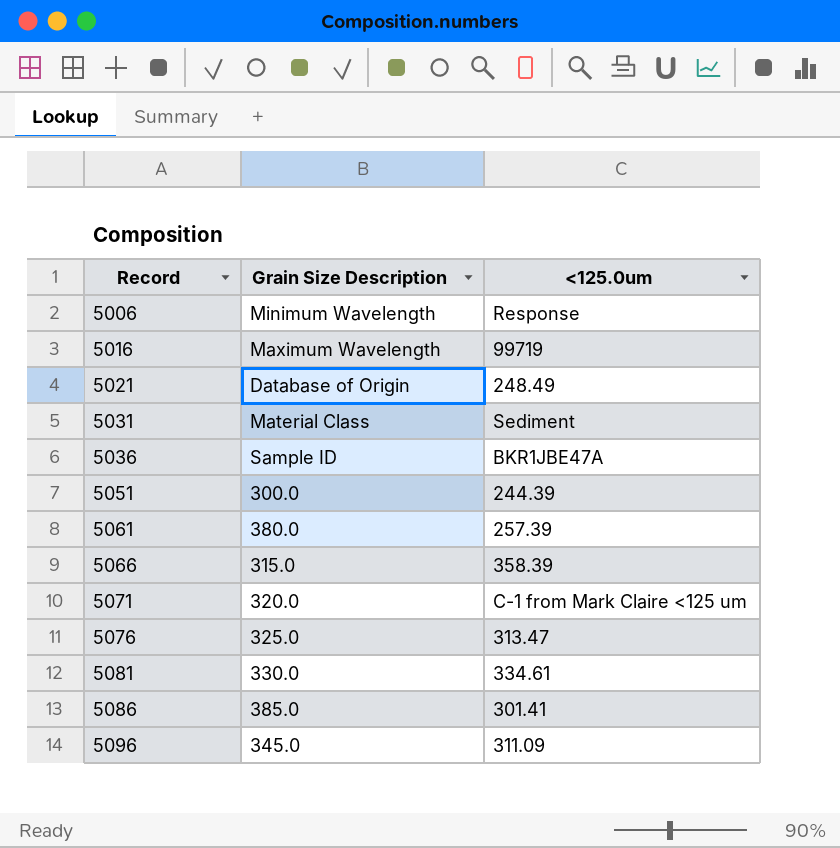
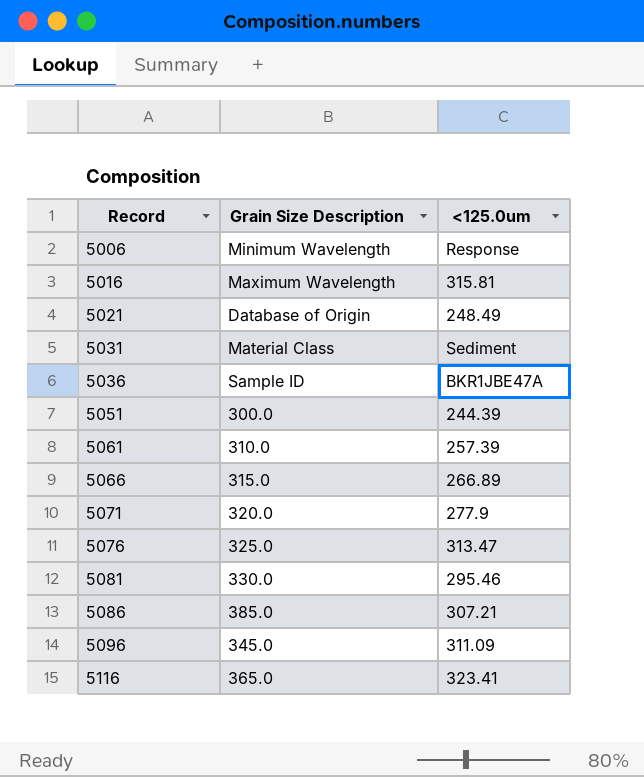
5016 | <125.0um: 99719 -> 315.81
5061 | Grain Size Description: 380.0 -> 310.0
5066 | <125.0um: 358.39 -> 266.89
5071 | <125.0um: C-1 from Mark Claire <125 um -> 277.9
5081 | <125.0um: 334.61 -> 295.46
5086 | <125.0um: 301.41 -> 307.21
row 5116: none -> 365.0 | 323.41

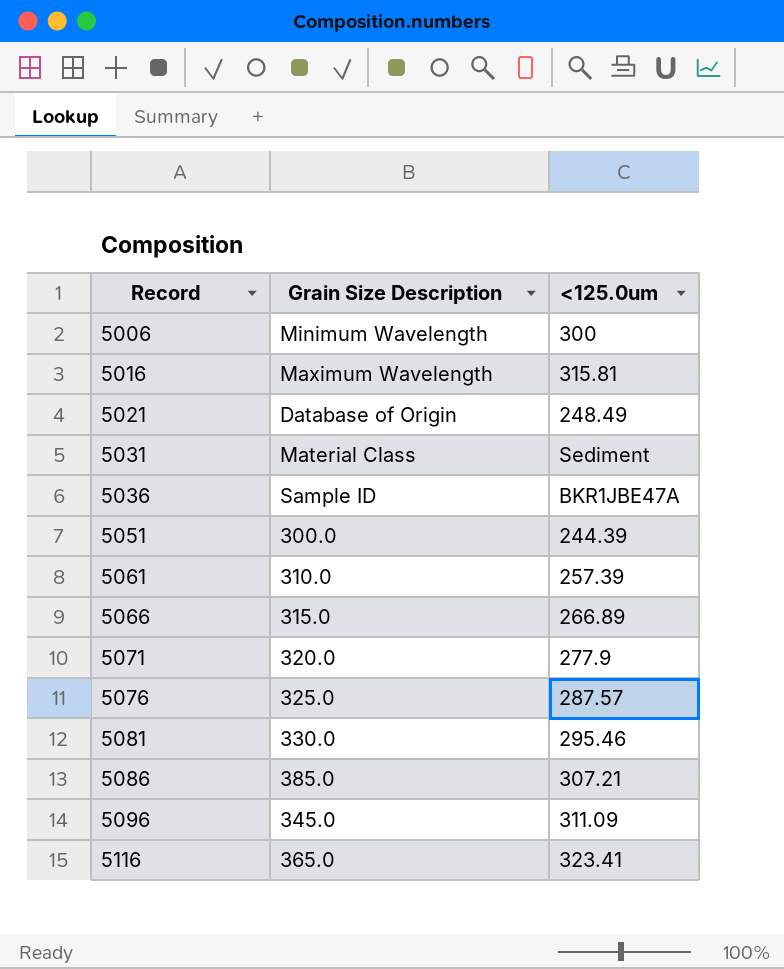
5006 | <125.0um: Response -> 300
5076 | <125.0um: 313.47 -> 287.57

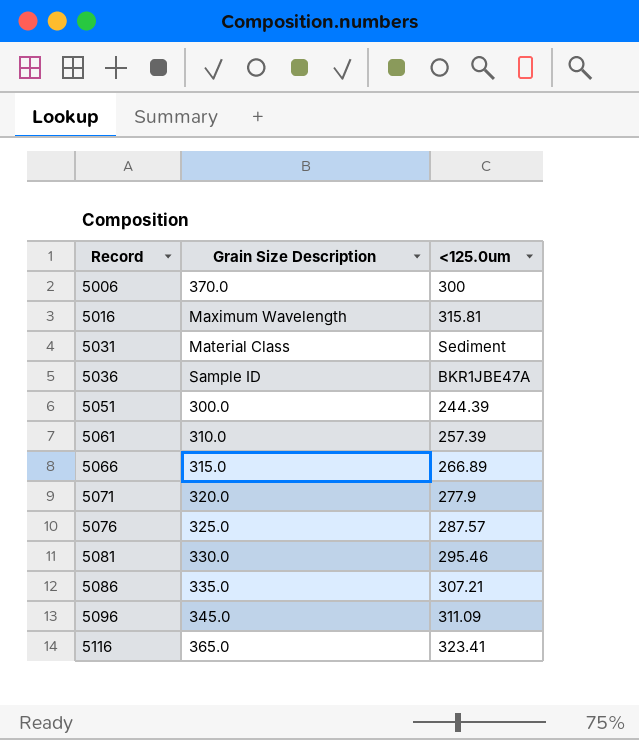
row 5021: Database of Origin | 248.49 -> none
5006 | Grain Size Description: Minimum Wavelength -> 370.0
5086 | Grain Size Description: 385.0 -> 335.0

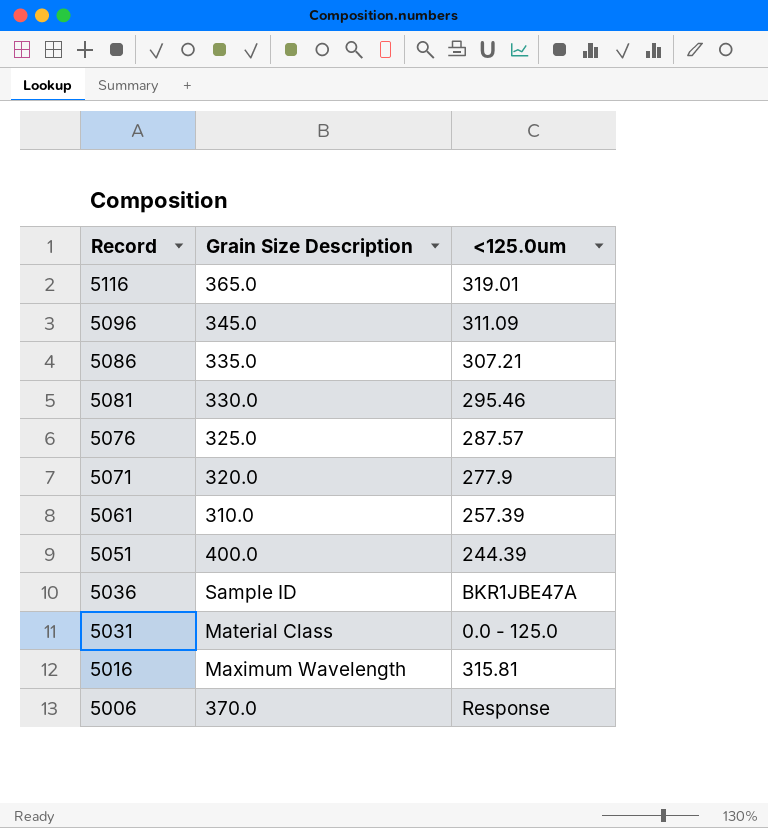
row order: Record ascending -> Record descending
row 5066: 315.0 | 266.89 -> none
5116 | <125.0um: 323.41 -> 319.01
5051 | Grain Size Description: 300.0 -> 400.0
5031 | <125.0um: Sediment -> 0.0 - 125.0
5006 | <125.0um: 300 -> Response

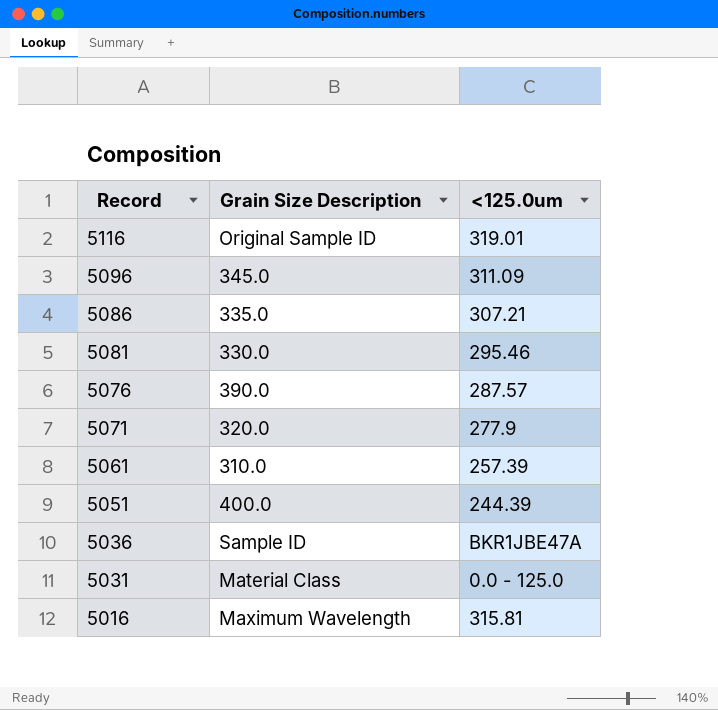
row 5006: 370.0 | Response -> none
5116 | Grain Size Description: 365.0 -> Original Sample ID
5076 | Grain Size Description: 325.0 -> 390.0

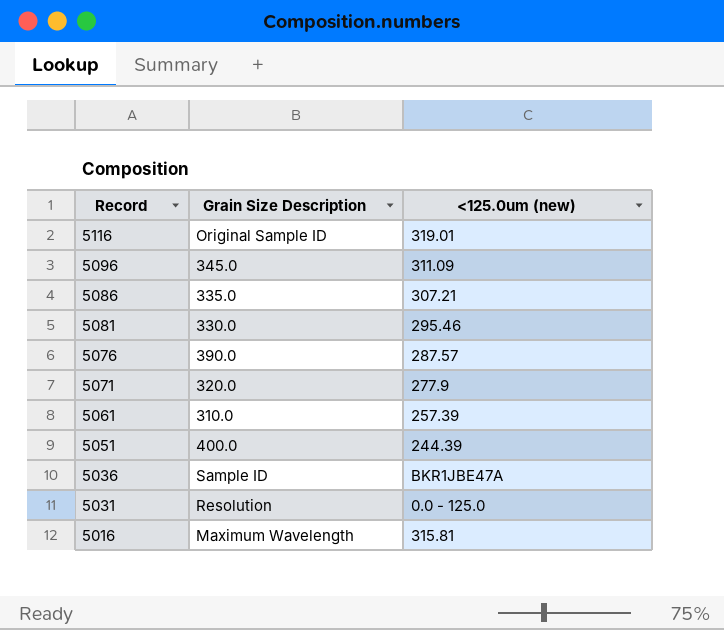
column name: <125.0um -> <125.0um (new)
5031 | Grain Size Description: Material Class -> Resolution

